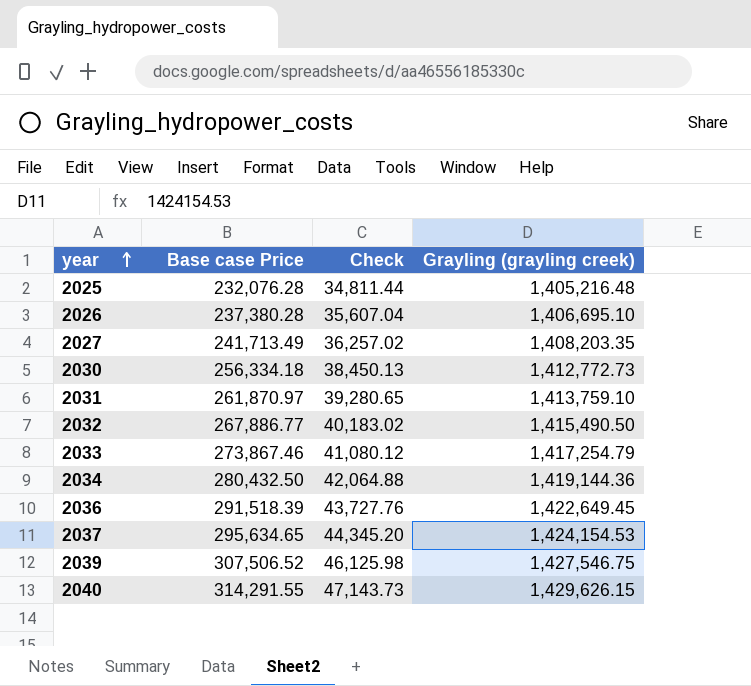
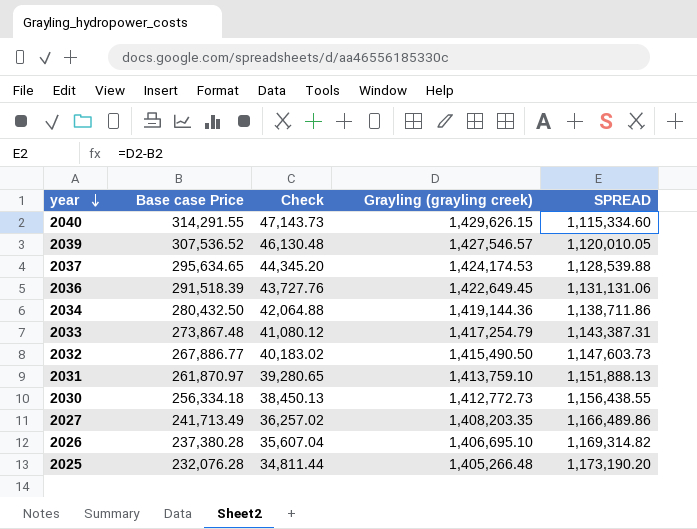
row order: year ascending -> year descending
column SPREAD | formula: none -> [Grayling (grayling creek)] - [Base case Price]
2039 | Base case Price: 307,506.52 -> 307,536.52
2039 | Check: 46,125.98 -> 46,130.48
2039 | Grayling (grayling creek): 1,427,546.75 -> 1,427,546.57
2037 | Grayling (grayling creek): 1,424,154.53 -> 1,424,174.53
2033 | Base case Price: 273,867.46 -> 273,867.48
2025 | Grayling (grayling creek): 1,405,216.48 -> 1,405,266.48

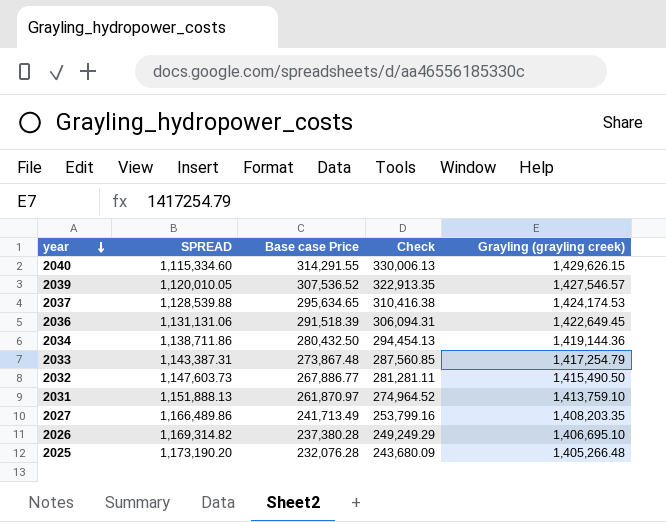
column SPREAD | position: 5 -> 2
column Check | formula: [Base case Price] * 0.15 -> [Base case Price] * 1.05
row 2030: 256,334.18 | 38,450.13 | 1,412,772.73 | 1,156,438.55 -> none

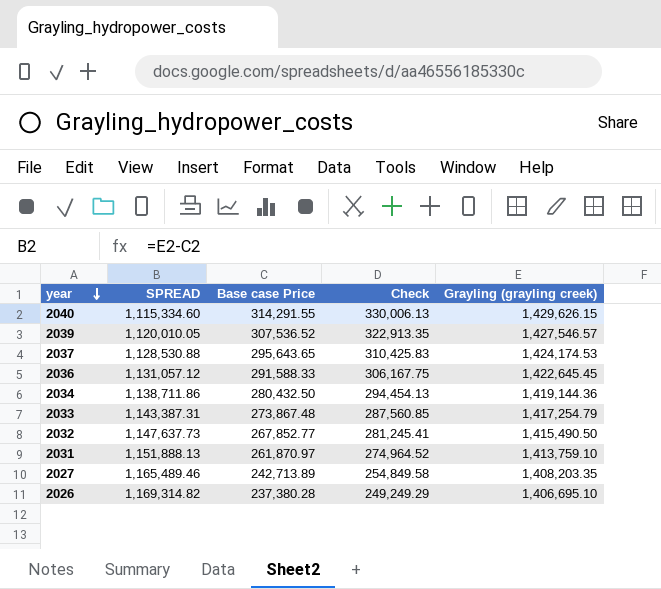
row 2025: 1,173,190.20 | 232,076.28 | 243,680.09 | 1,405,266.48 -> none
2037 | SPREAD: 1,128,539.88 -> 1,128,530.88
2037 | Base case Price: 295,634.65 -> 295,643.65
2037 | Check: 310,416.38 -> 310,425.83
2036 | SPREAD: 1,131,131.06 -> 1,131,057.12
2036 | Base case Price: 291,518.39 -> 291,588.33
2036 | Check: 306,094.31 -> 306,167.75
2036 | Grayling (grayling creek): 1,422,649.45 -> 1,422,645.45
2032 | SPREAD: 1,147,603.73 -> 1,147,637.73
2032 | Base case Price: 267,886.77 -> 267,852.77
2032 | Check: 281,281.11 -> 281,245.41
2027 | SPREAD: 1,166,489.86 -> 1,165,489.46
2027 | Base case Price: 241,713.49 -> 242,713.89
2027 | Check: 253,799.16 -> 254,849.58

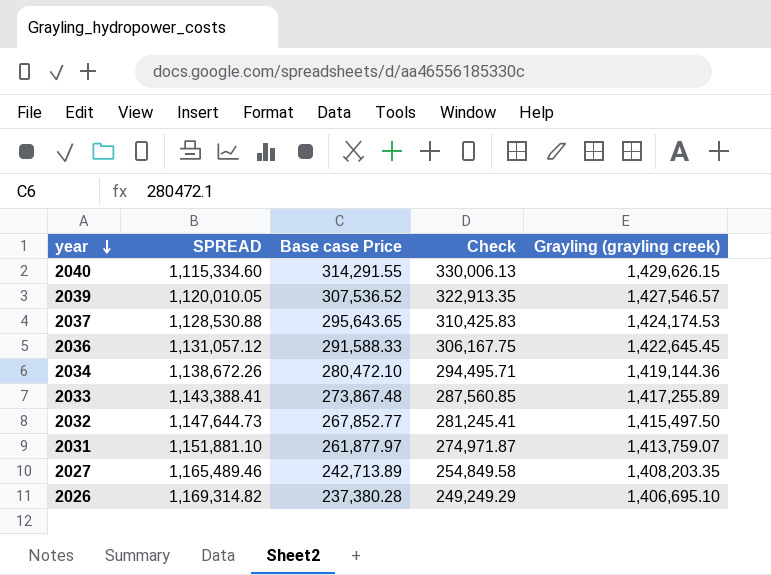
2034 | SPREAD: 1,138,711.86 -> 1,138,672.26
2034 | Base case Price: 280,432.50 -> 280,472.10
2034 | Check: 294,454.13 -> 294,495.71
2033 | SPREAD: 1,143,387.31 -> 1,143,388.41
2033 | Grayling (grayling creek): 1,417,254.79 -> 1,417,255.89
2032 | SPREAD: 1,147,637.73 -> 1,147,644.73
2032 | Grayling (grayling creek): 1,415,490.50 -> 1,415,497.50
2031 | SPREAD: 1,151,888.13 -> 1,151,881.10
2031 | Base case Price: 261,870.97 -> 261,877.97
2031 | Check: 274,964.52 -> 274,971.87
2031 | Grayling (grayling creek): 1,413,759.10 -> 1,413,759.07

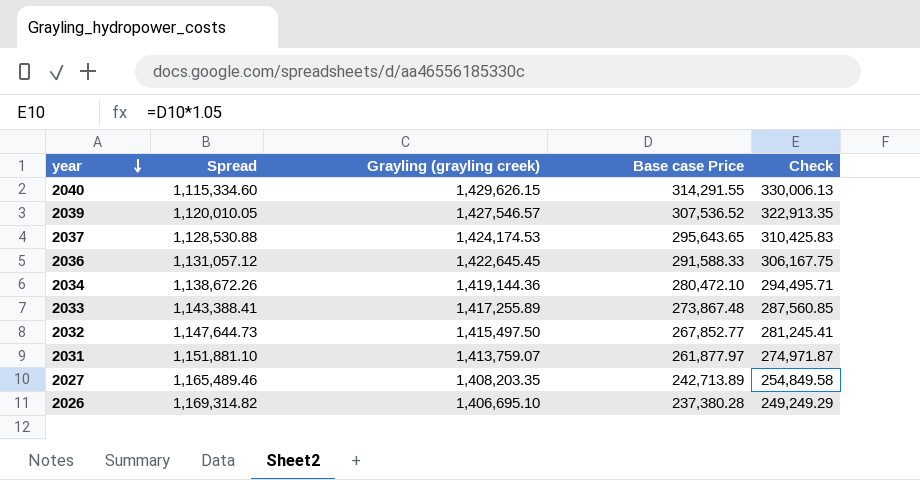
column name: SPREAD -> Spread
column Grayling (grayling creek) | position: 5 -> 3

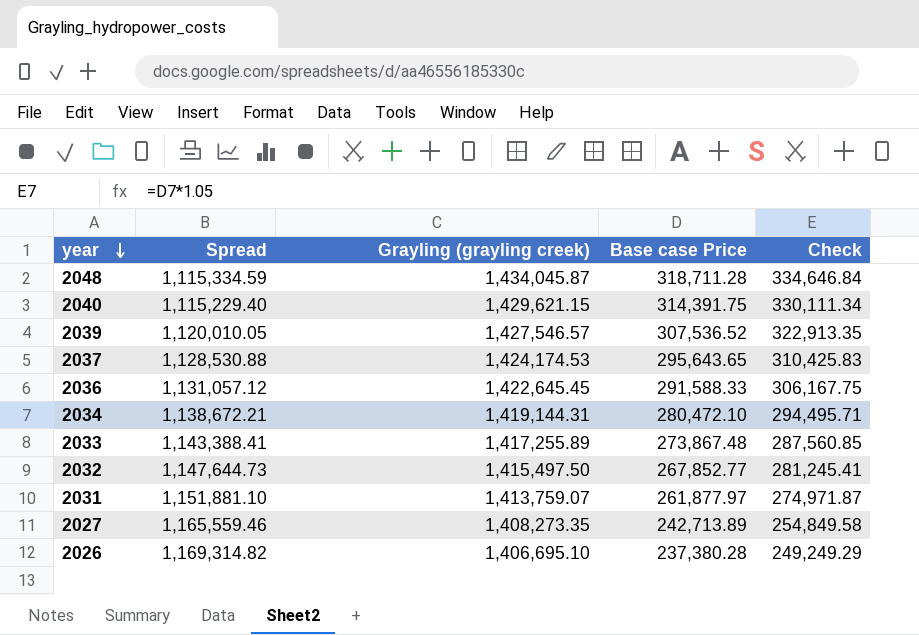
row 2048: none -> 1,115,334.59 | 1,434,045.87 | 318,711.28 | 334,646.84
2040 | Spread: 1,115,334.60 -> 1,115,229.40
2040 | Grayling (grayling creek): 1,429,626.15 -> 1,429,621.15
2040 | Base case Price: 314,291.55 -> 314,391.75
2040 | Check: 330,006.13 -> 330,111.34
2034 | Spread: 1,138,672.26 -> 1,138,672.21
2034 | Grayling (grayling creek): 1,419,144.36 -> 1,419,144.31
2027 | Spread: 1,165,489.46 -> 1,165,559.46
2027 | Grayling (grayling creek): 1,408,203.35 -> 1,408,273.35

